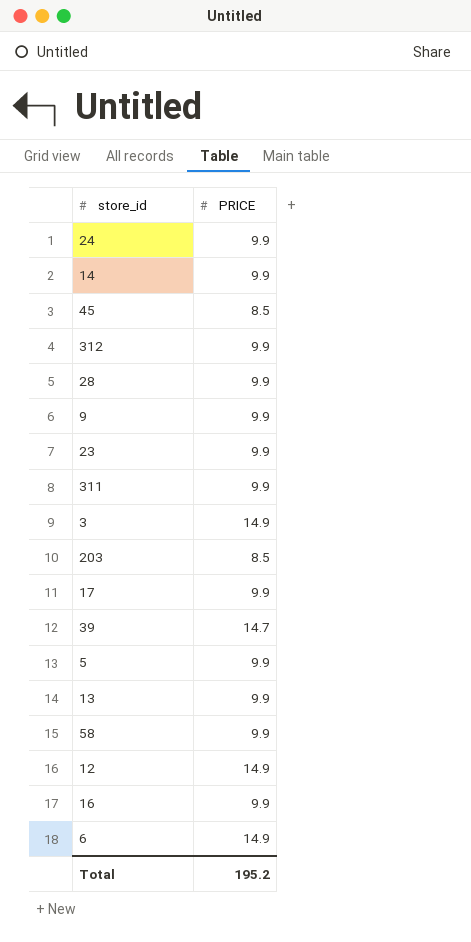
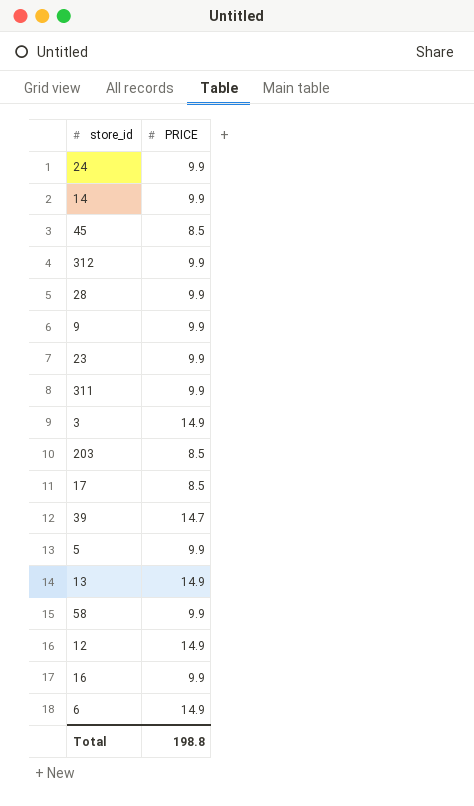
17 | PRICE: 9.9 -> 8.5
13 | PRICE: 9.9 -> 14.9
Total | PRICE: 195.2 -> 198.8

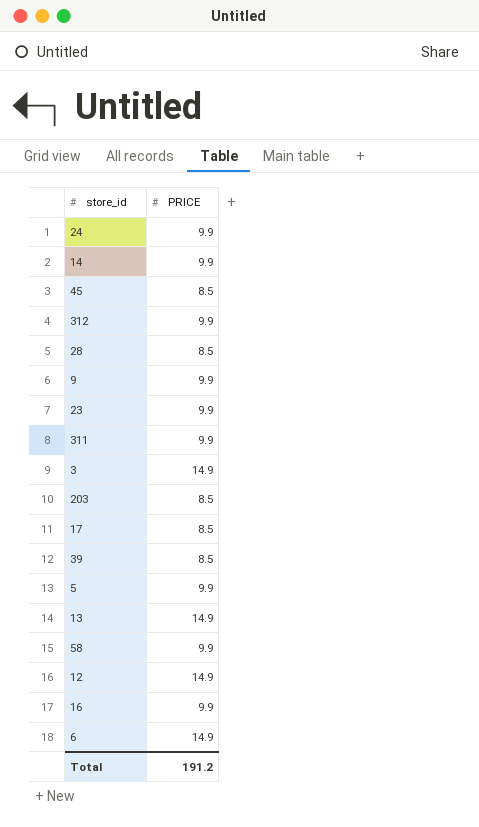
28 | PRICE: 9.9 -> 8.5
39 | PRICE: 14.7 -> 8.5
Total | PRICE: 198.8 -> 191.2

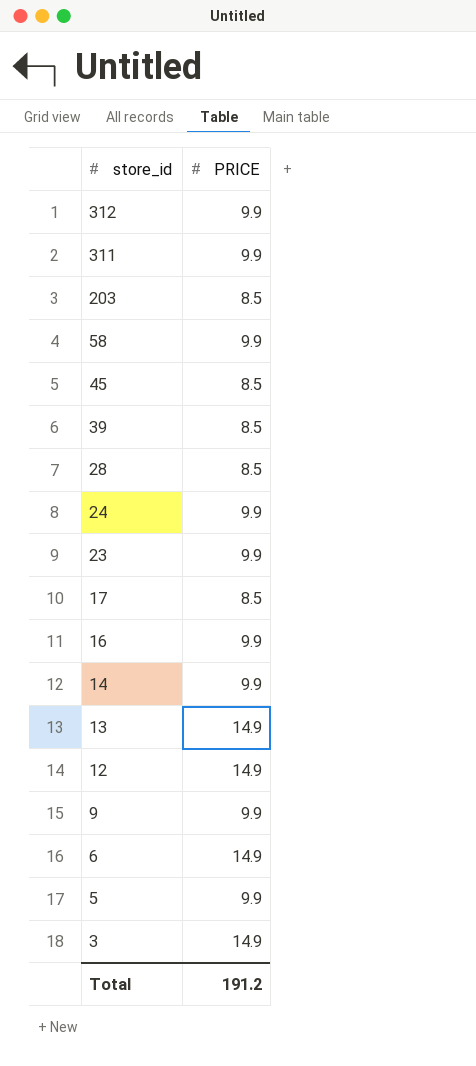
row order: none -> store_id descending

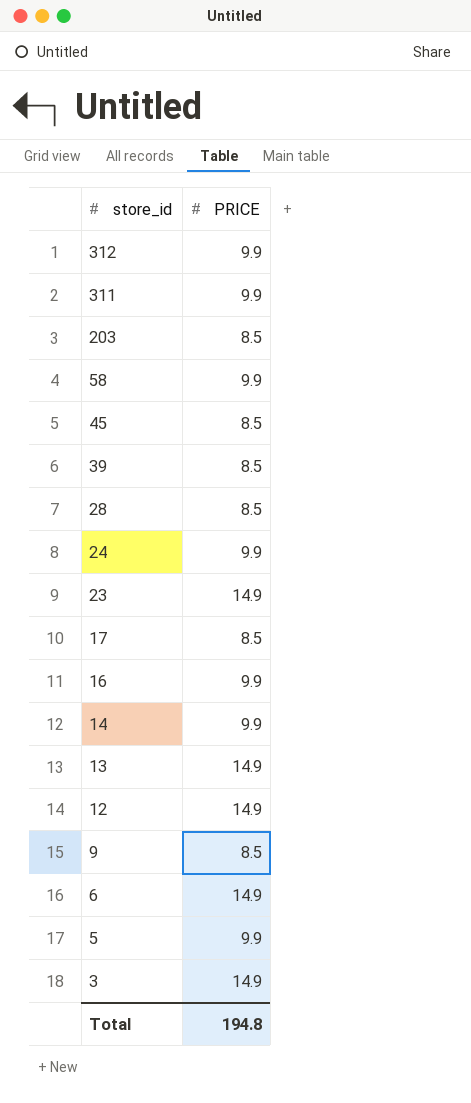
23 | PRICE: 9.9 -> 14.9
9 | PRICE: 9.9 -> 8.5
Total | PRICE: 191.2 -> 194.8

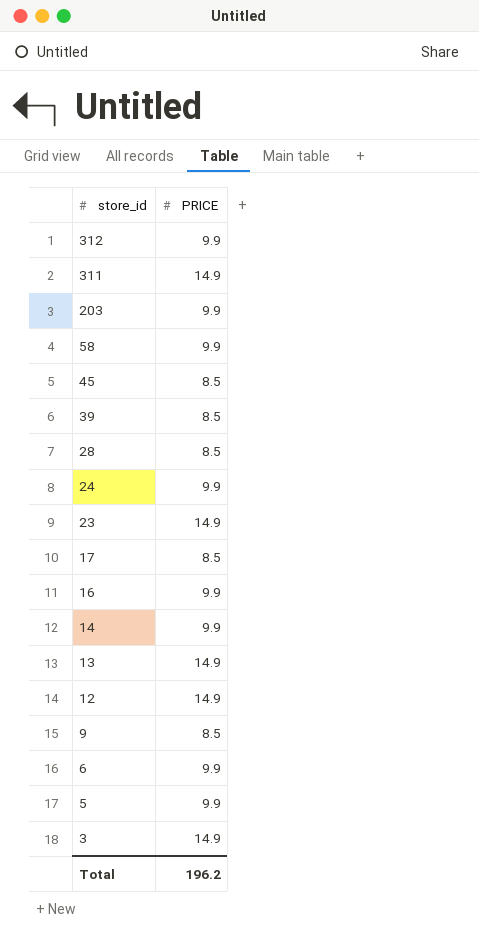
311 | PRICE: 9.9 -> 14.9
203 | PRICE: 8.5 -> 9.9
6 | PRICE: 14.9 -> 9.9
Total | PRICE: 194.8 -> 196.2

